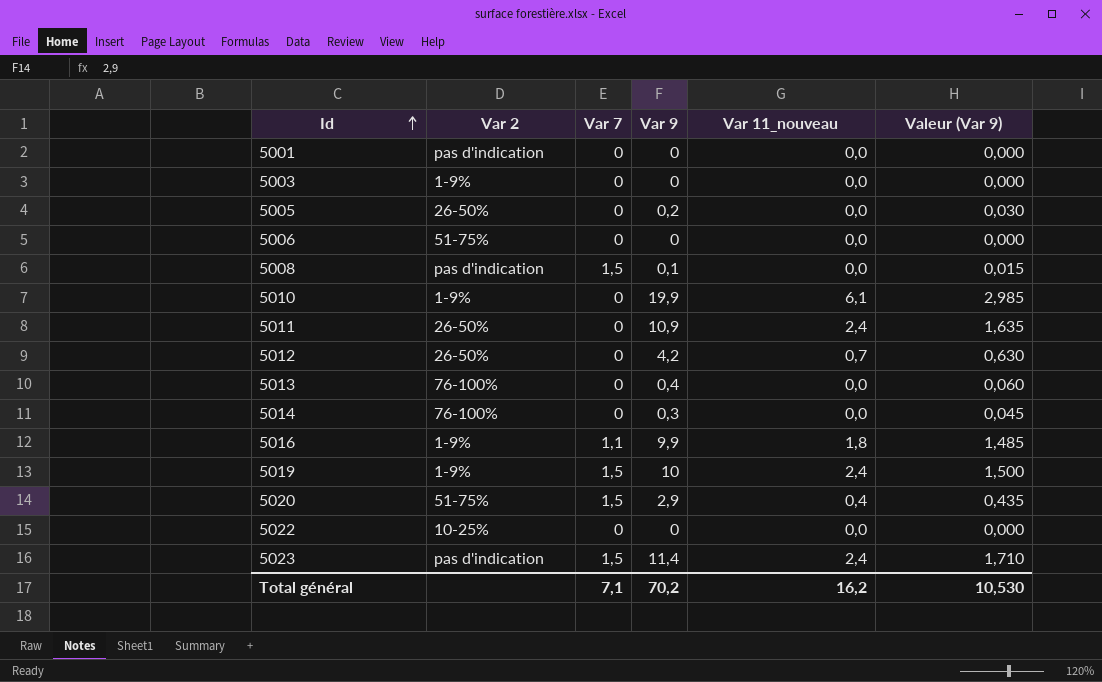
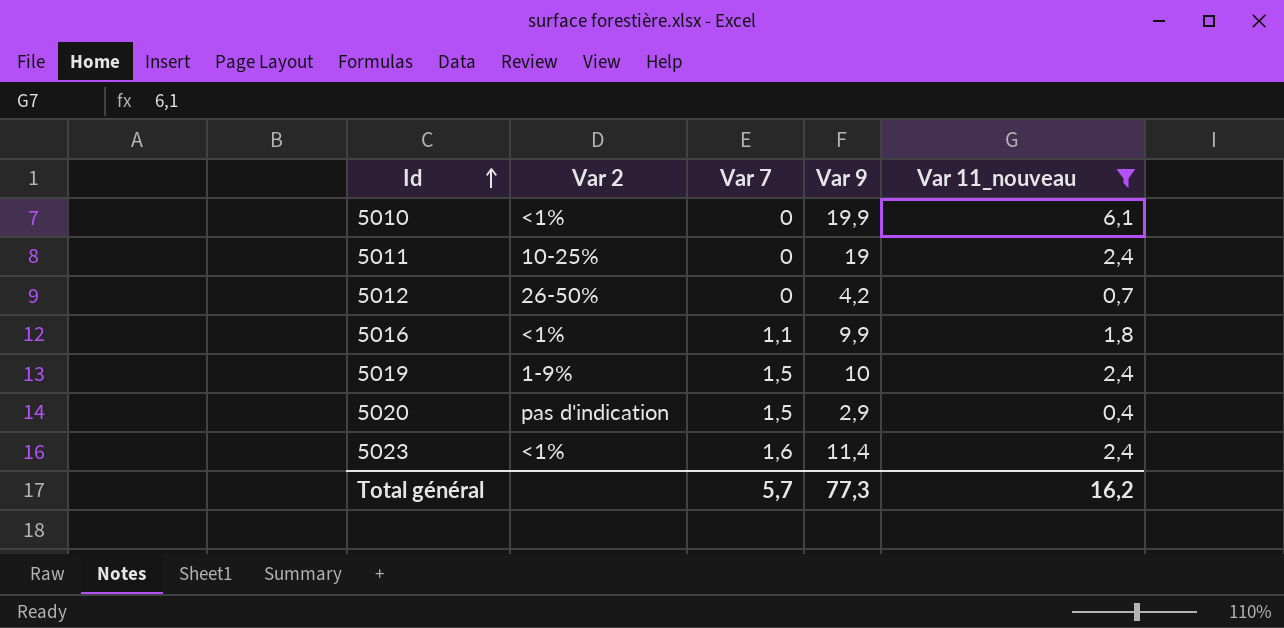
filter: none -> Var 11_nouveau != 0,0
column Valeur (Var 9) | formula: [Var 9] * 0,15 -> none
5010 | Var 2: 1-9% -> <1%
5011 | Var 2: 26-50% -> 10-25%
5011 | Var 9: 10,9 -> 19
5016 | Var 2: 1-9% -> <1%
5020 | Var 2: 51-75% -> pas d'indication
5023 | Var 2: pas d'indication -> <1%
5023 | Var 7: 1,5 -> 1,6
Total général | Var 7: 7,1 -> 5,7
Total général | Var 9: 70,2 -> 77,3

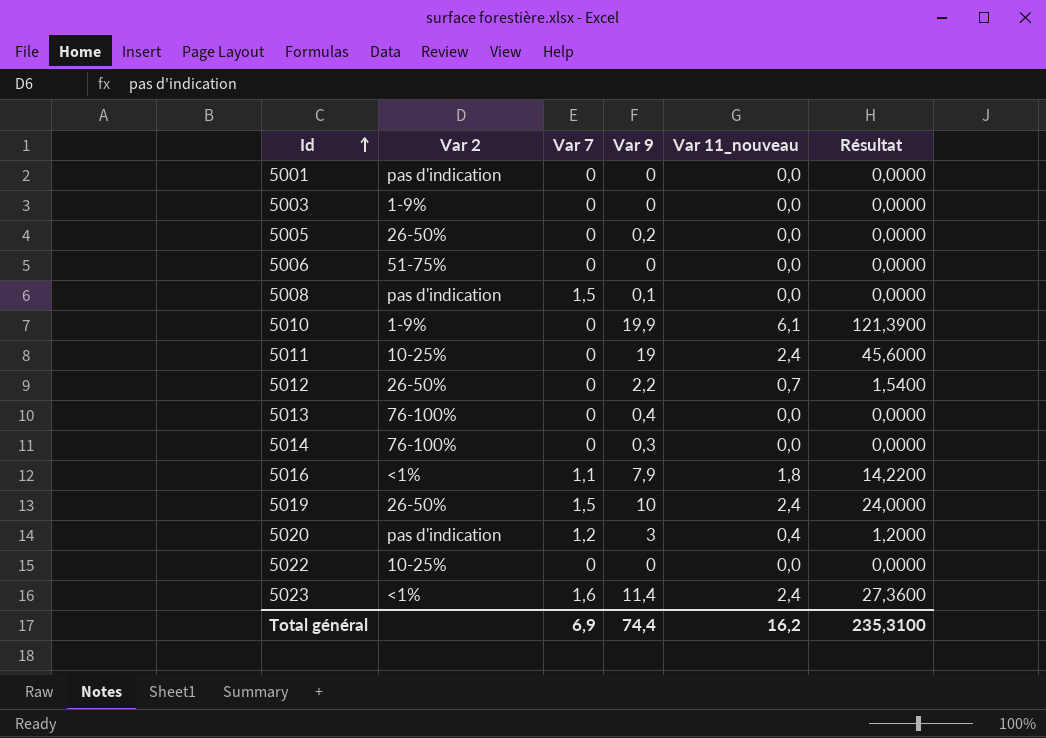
filter: Var 11_nouveau != 0,0 -> none
column Résultat | formula: none -> [Var 9] * [Var 11_nouveau]
5010 | Var 2: <1% -> 1-9%
5012 | Var 9: 4,2 -> 2,2
5016 | Var 9: 9,9 -> 7,9
5019 | Var 2: 1-9% -> 26-50%
5020 | Var 7: 1,5 -> 1,2
5020 | Var 9: 2,9 -> 3
Total général | Var 7: 5,7 -> 6,9
Total général | Var 9: 77,3 -> 74,4

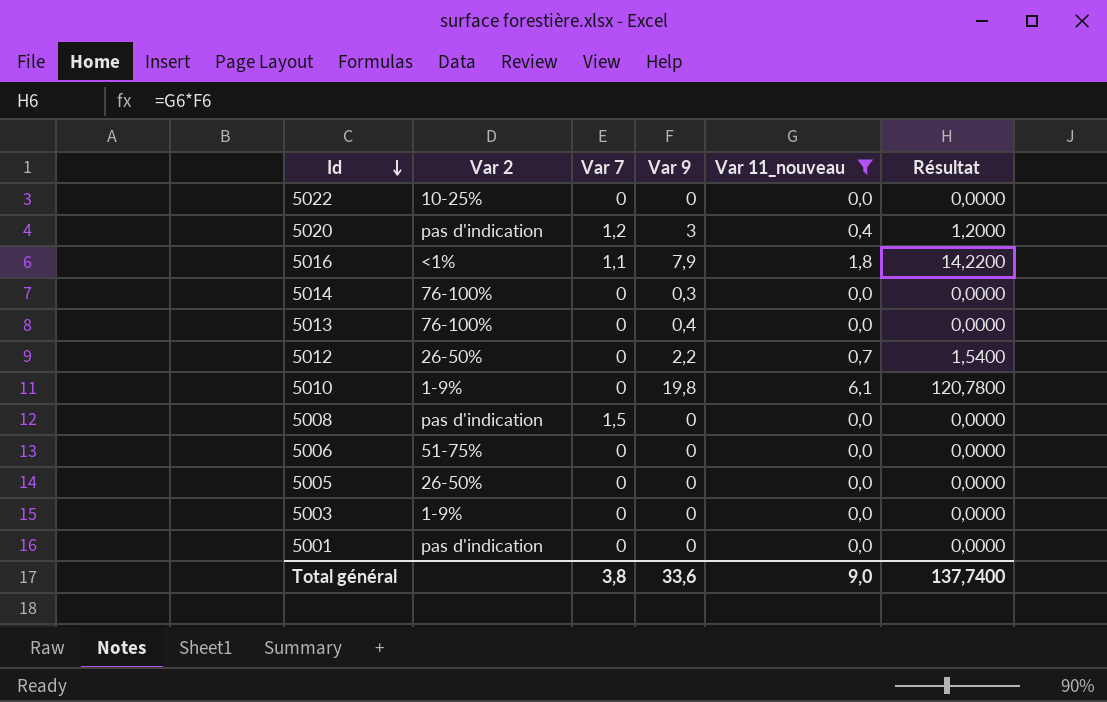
filter: none -> Var 11_nouveau != 2,4
row order: Id ascending -> Id descending
5010 | Var 9: 19,9 -> 19,8
5010 | Résultat: 121,3900 -> 120,7800
5008 | Var 9: 0,1 -> 0
5005 | Var 9: 0,2 -> 0
Total général | Var 7: 6,9 -> 3,8
Total général | Var 9: 74,4 -> 33,6
Total général | Var 11_nouveau: 16,2 -> 9,0
Total général | Résultat: 235,3100 -> 137,7400

